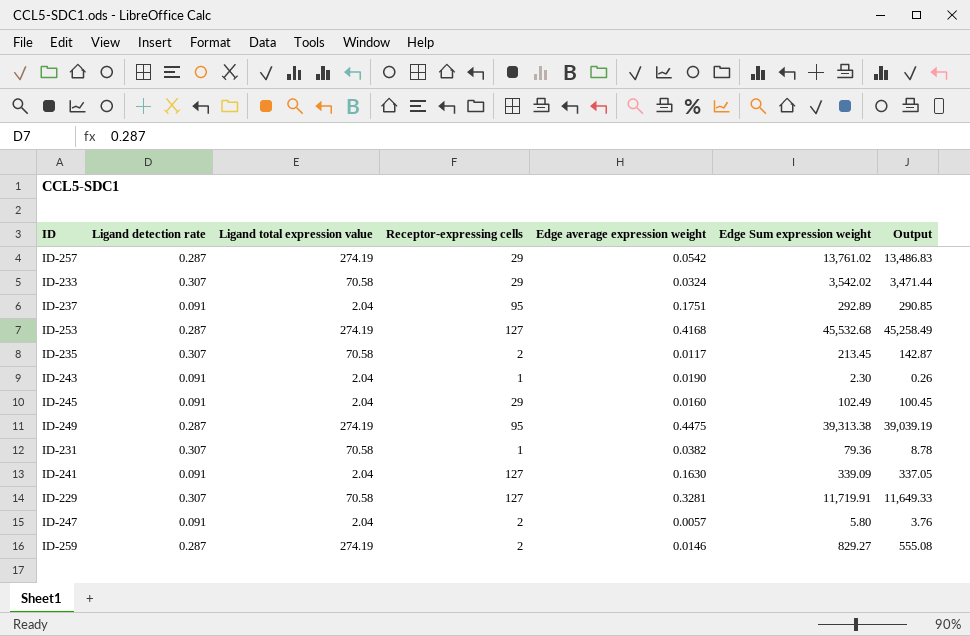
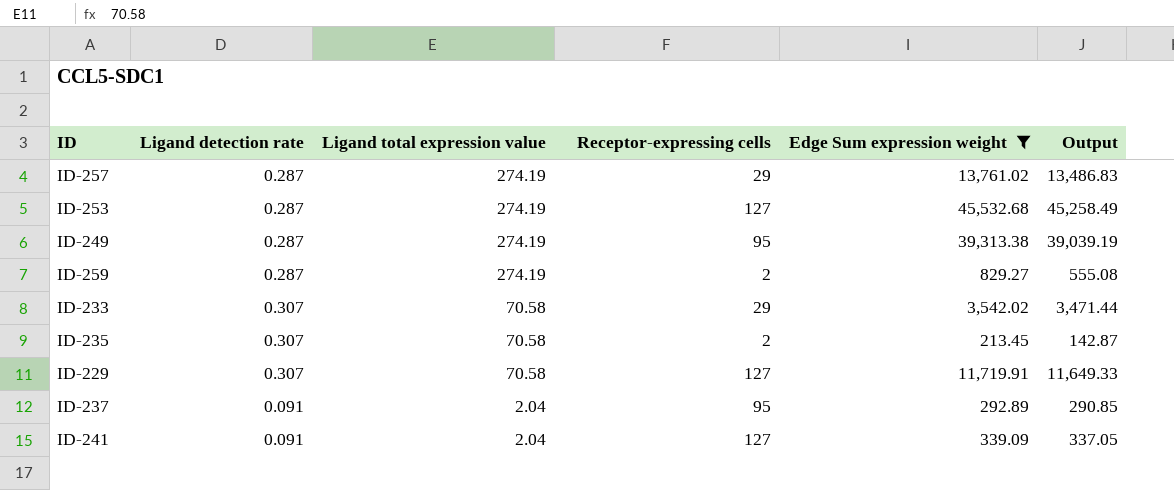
filter: none -> Edge Sum expression weight >= 213.45
row order: none -> Ligand total expression value descending
column Edge average expression weight | position: 5 -> none

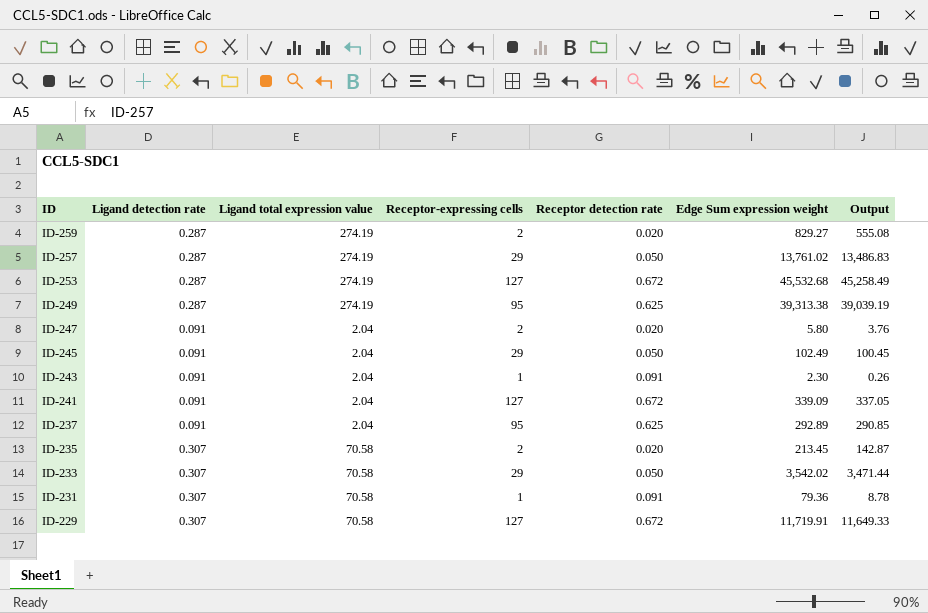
filter: Edge Sum expression weight >= 213.45 -> none
row order: Ligand total expression value descending -> ID descending
column Receptor detection rate | position: none -> 5

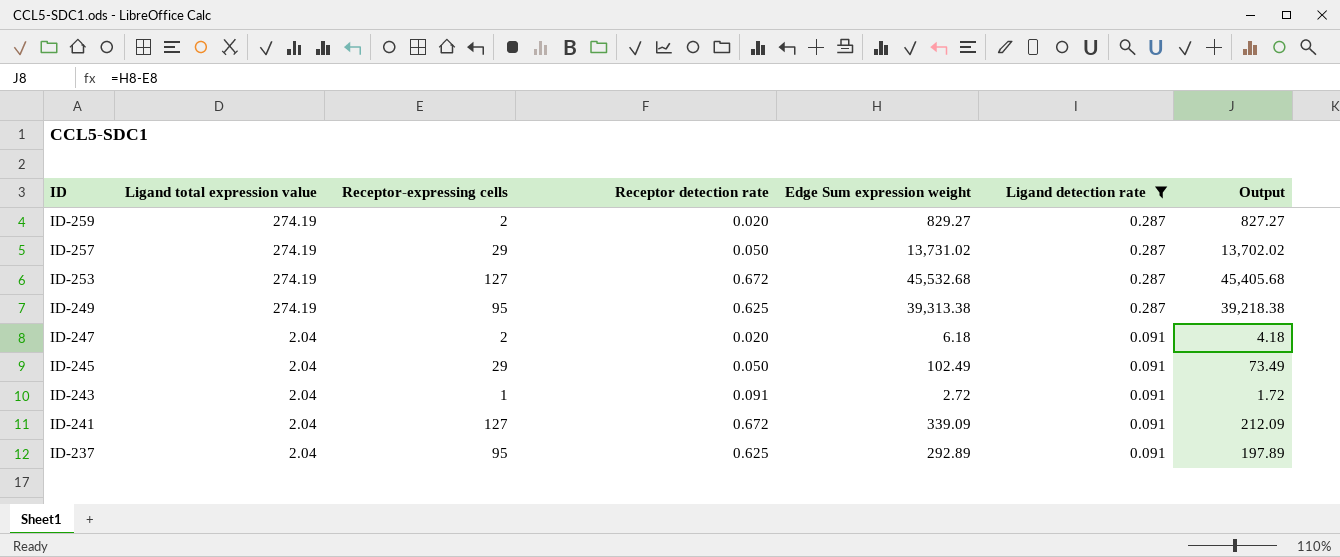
filter: none -> Ligand detection rate != 0.307
column Ligand detection rate | position: 2 -> 6
column Output | formula: [Edge Sum expression weight] - [Ligand total expression value] -> [Edge Sum expression weight] - [Receptor-expressing cells]
ID-257 | Edge Sum expression weight: 13,761.02 -> 13,731.02
ID-247 | Edge Sum expression weight: 5.80 -> 6.18
ID-243 | Edge Sum expression weight: 2.30 -> 2.72

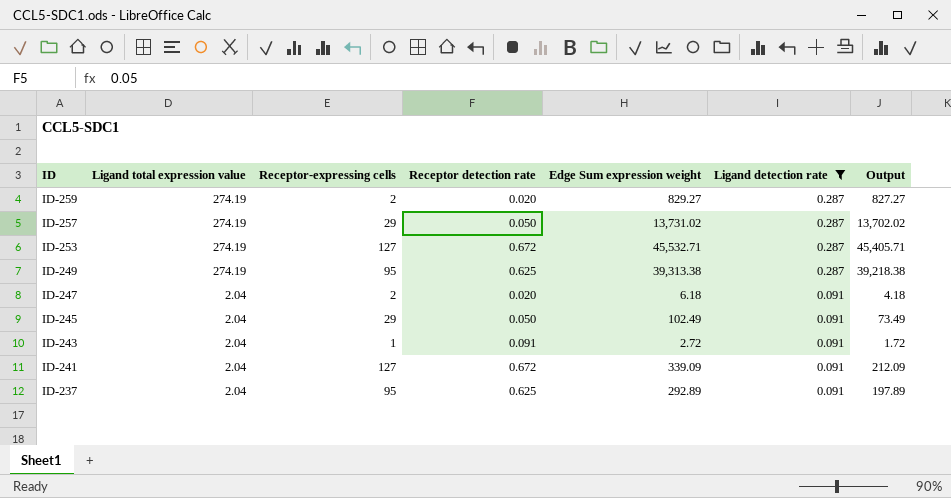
ID-253 | Edge Sum expression weight: 45,532.68 -> 45,532.71
ID-253 | Output: 45,405.68 -> 45,405.71

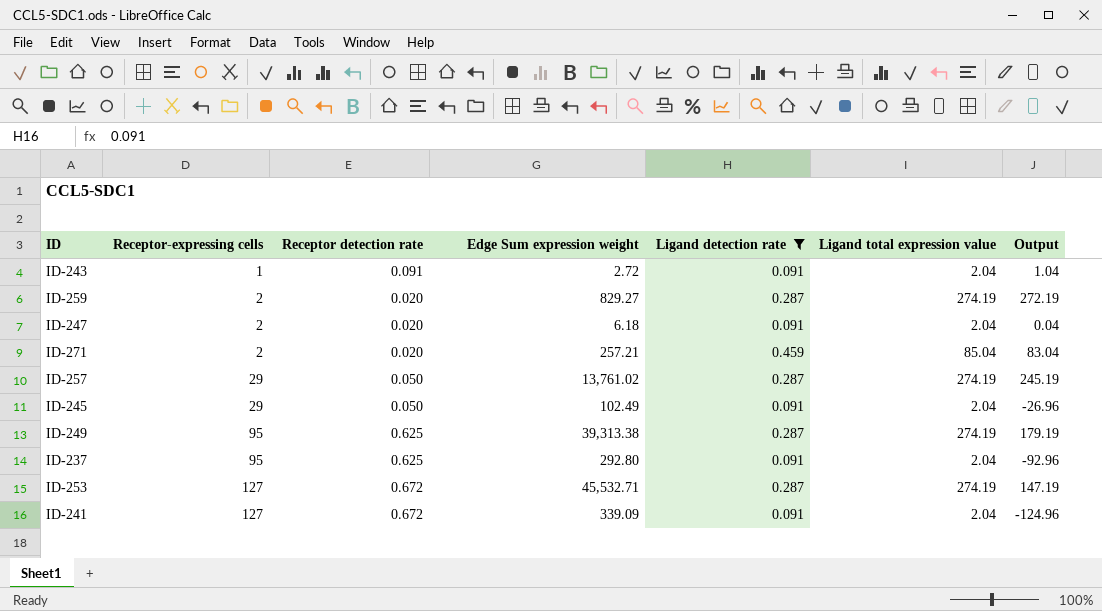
row order: ID descending -> Receptor-expressing cells ascending
column Ligand total expression value | position: 2 -> 6
column Output | formula: [Edge Sum expression weight] - [Receptor-expressing cells] -> [Ligand total expression value] - [Receptor-expressing cells]
row ID-271: none -> 2 | 0.020 | 257.21 | 0.459 | 85.04 | 83.04
ID-257 | Edge Sum expression weight: 13,731.02 -> 13,761.02
ID-237 | Edge Sum expression weight: 292.89 -> 292.80

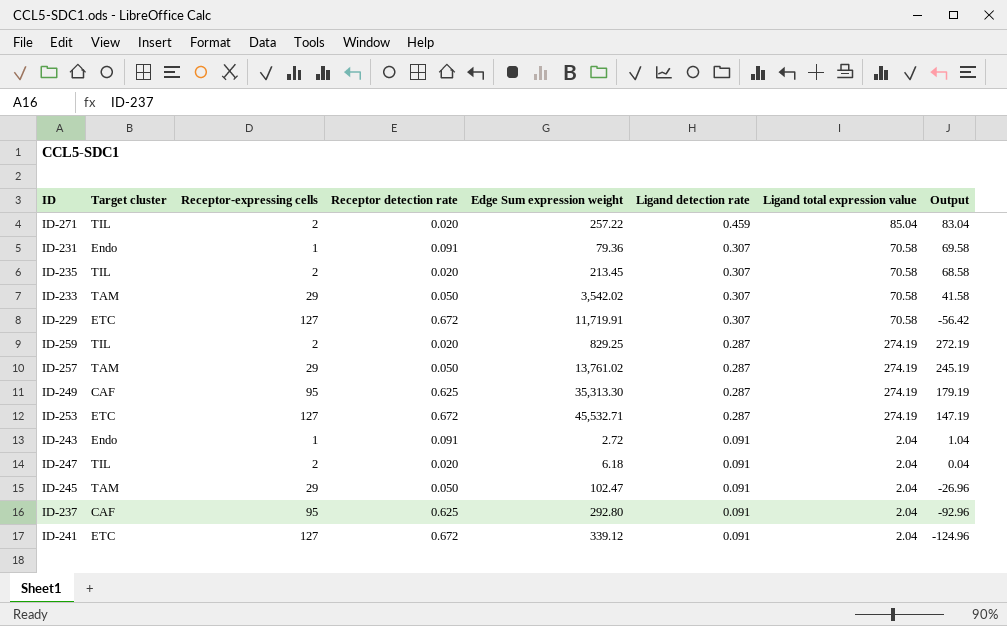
filter: Ligand detection rate != 0.307 -> none
row order: Receptor-expressing cells ascending -> Ligand detection rate descending
column Target cluster | position: none -> 2
ID-271 | Edge Sum expression weight: 257.21 -> 257.22
ID-259 | Edge Sum expression weight: 829.27 -> 829.25
ID-249 | Edge Sum expression weight: 39,313.38 -> 35,313.30
ID-245 | Edge Sum expression weight: 102.49 -> 102.47
ID-241 | Edge Sum expression weight: 339.09 -> 339.12

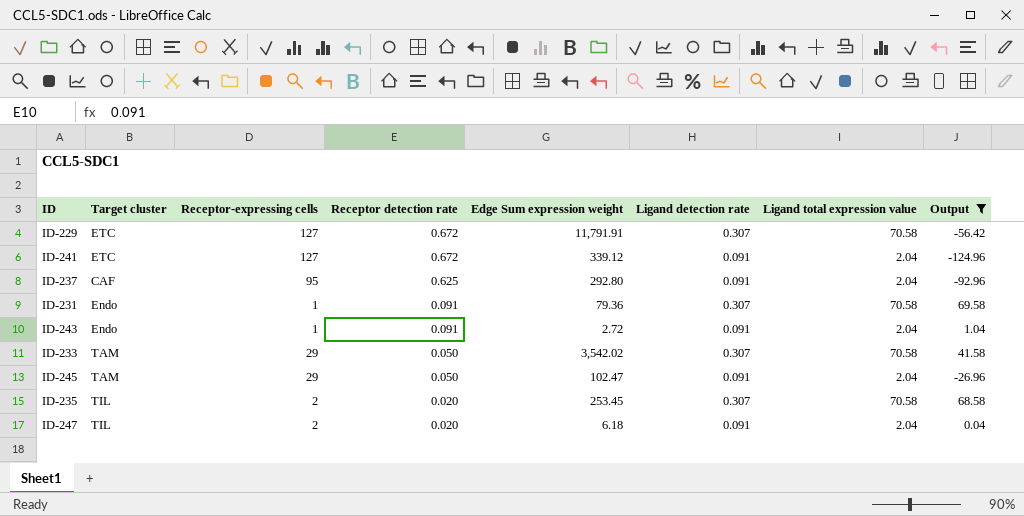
filter: none -> Output <= 69.58
row order: Ligand detection rate descending -> Receptor detection rate descending
ID-229 | Edge Sum expression weight: 11,719.91 -> 11,791.91
ID-235 | Edge Sum expression weight: 213.45 -> 253.45

